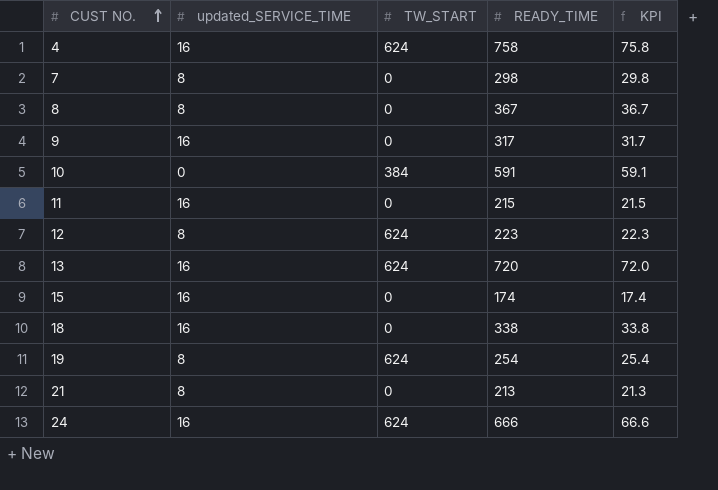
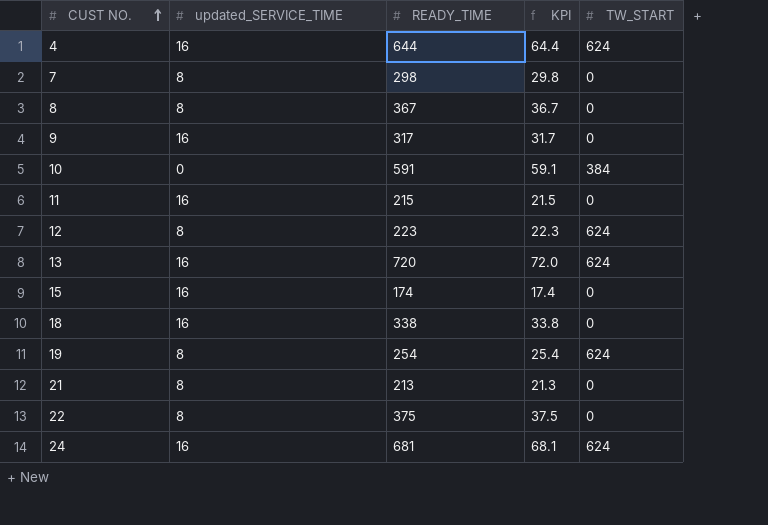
column TW_START | position: 3 -> 5
4 | READY_TIME: 758 -> 644
4 | KPI: 75.8 -> 64.4
row 22: none -> 8 | 375 | 37.5 | 0
24 | READY_TIME: 666 -> 681
24 | KPI: 66.6 -> 68.1

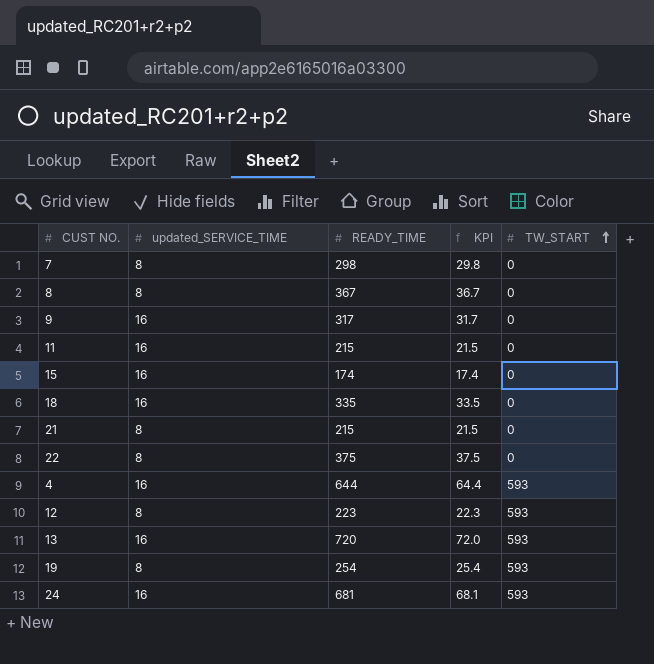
row order: CUST NO. ascending -> TW_START ascending
row 10: 0 | 591 | 59.1 | 384 -> none
18 | READY_TIME: 338 -> 335
18 | KPI: 33.8 -> 33.5
21 | READY_TIME: 213 -> 215
21 | KPI: 21.3 -> 21.5
4 | TW_START: 624 -> 593
12 | TW_START: 624 -> 593
13 | TW_START: 624 -> 593
19 | TW_START: 624 -> 593
24 | TW_START: 624 -> 593

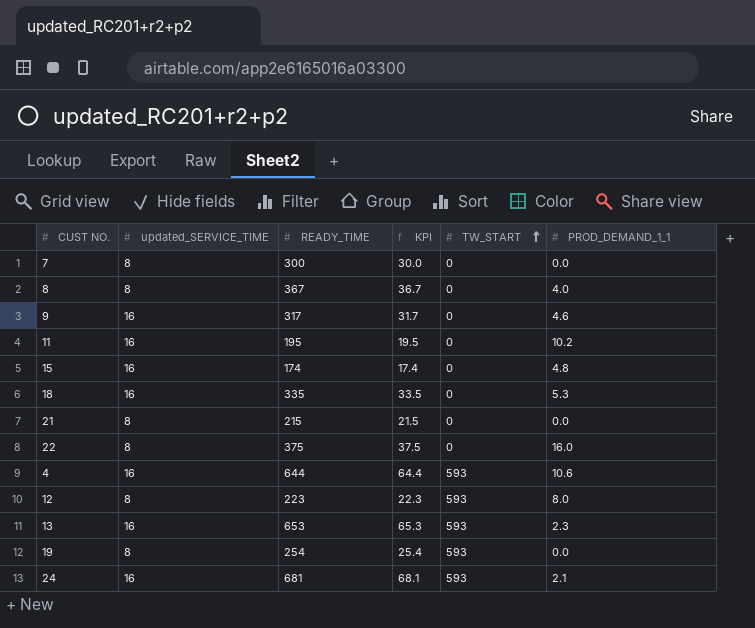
column PROD_DEMAND_1_1 | position: none -> 6
7 | READY_TIME: 298 -> 300
7 | KPI: 29.8 -> 30.0
11 | READY_TIME: 215 -> 195
11 | KPI: 21.5 -> 19.5
13 | READY_TIME: 720 -> 653
13 | KPI: 72.0 -> 65.3

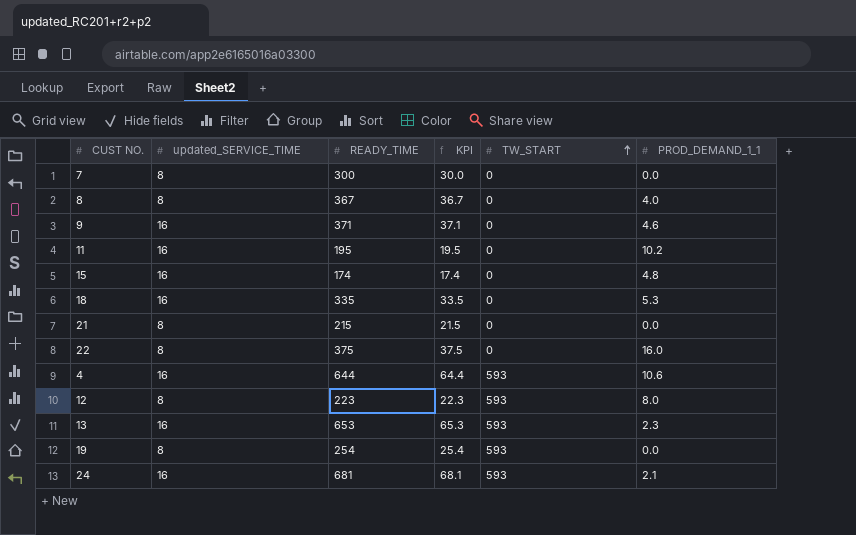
9 | READY_TIME: 317 -> 371
9 | KPI: 31.7 -> 37.1

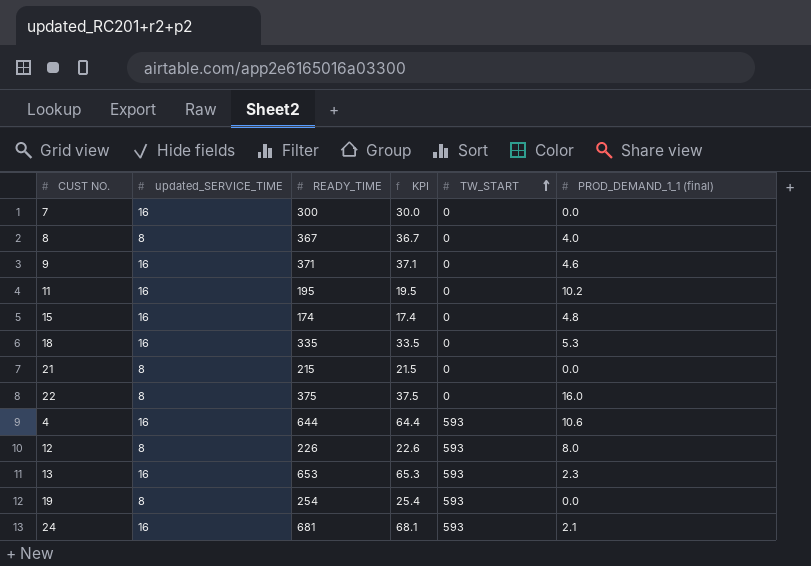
column name: PROD_DEMAND_1_1 -> PROD_DEMAND_1_1 (final)
7 | updated_SERVICE_TIME: 8 -> 16
12 | READY_TIME: 223 -> 226
12 | KPI: 22.3 -> 22.6

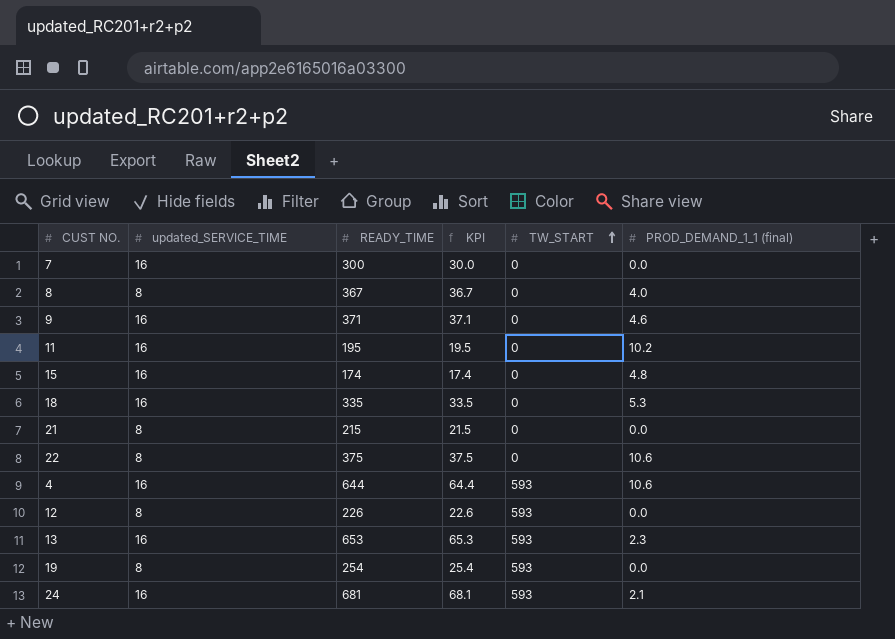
22 | PROD_DEMAND_1_1 (final): 16.0 -> 10.6
12 | PROD_DEMAND_1_1 (final): 8.0 -> 0.0

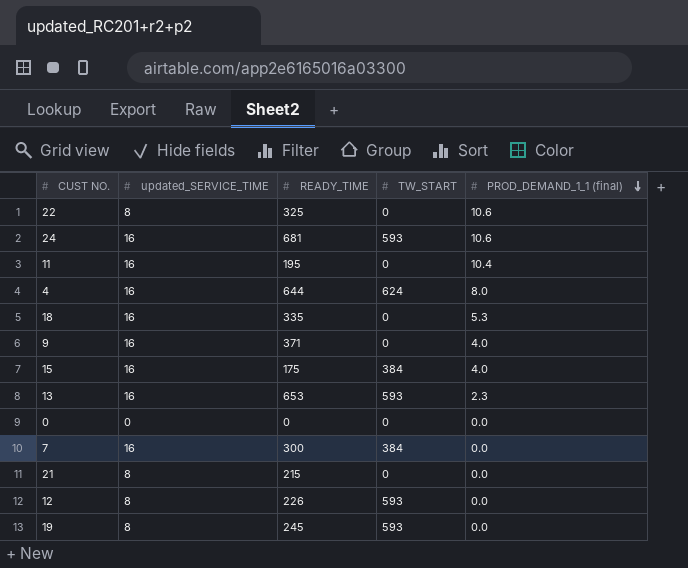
row order: TW_START ascending -> PROD_DEMAND_1_1 (final) descending
column KPI | formula: [READY_TIME] * 0.1 -> none
row 8: 8 | 367 | 36.7 | 0 | 4.0 -> none
22 | READY_TIME: 375 -> 325
24 | PROD_DEMAND_1_1 (final): 2.1 -> 10.6
11 | PROD_DEMAND_1_1 (final): 10.2 -> 10.4
4 | TW_START: 593 -> 624
4 | PROD_DEMAND_1_1 (final): 10.6 -> 8.0
9 | PROD_DEMAND_1_1 (final): 4.6 -> 4.0
15 | READY_TIME: 174 -> 175
15 | TW_START: 0 -> 384
15 | PROD_DEMAND_1_1 (final): 4.8 -> 4.0
row 0: none -> 0 | 0 | 0 | 0.0
7 | TW_START: 0 -> 384
19 | READY_TIME: 254 -> 245

